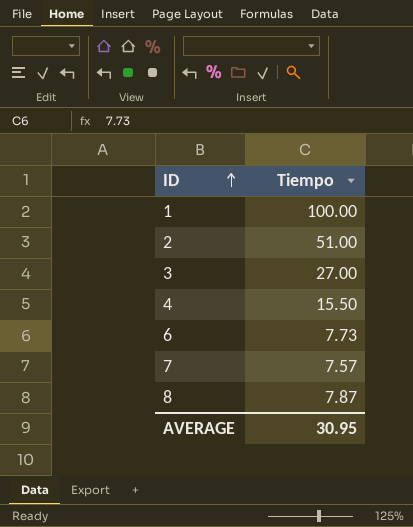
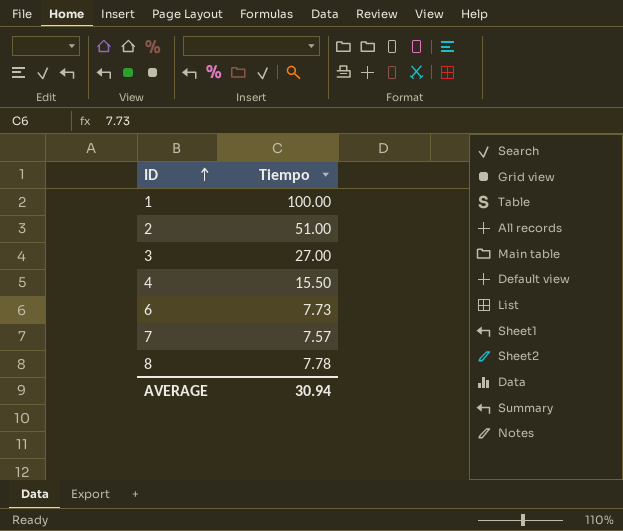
8 | Tiempo: 7.87 -> 7.78
AVERAGE | Tiempo: 30.95 -> 30.94

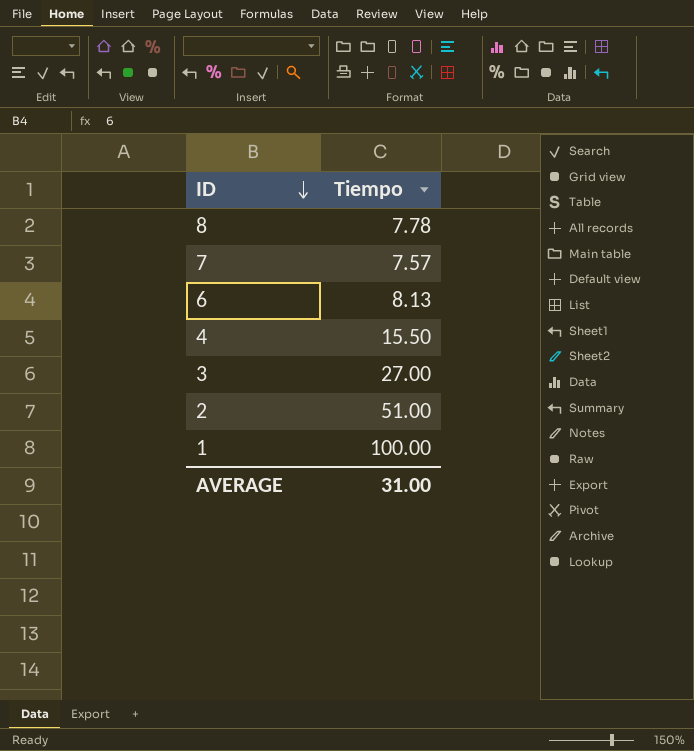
row order: ID ascending -> ID descending
6 | Tiempo: 7.73 -> 8.13
AVERAGE | Tiempo: 30.94 -> 31.00

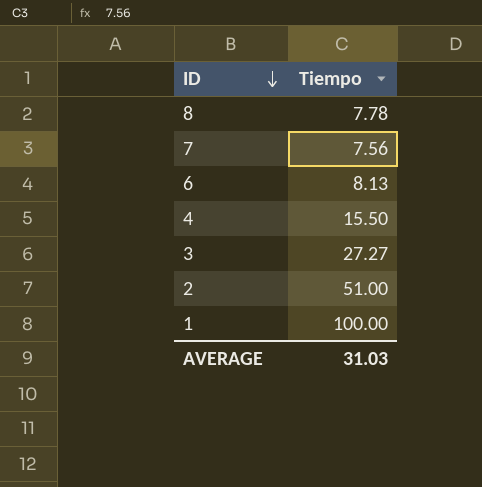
7 | Tiempo: 7.57 -> 7.56
3 | Tiempo: 27.00 -> 27.27
AVERAGE | Tiempo: 31.00 -> 31.03

